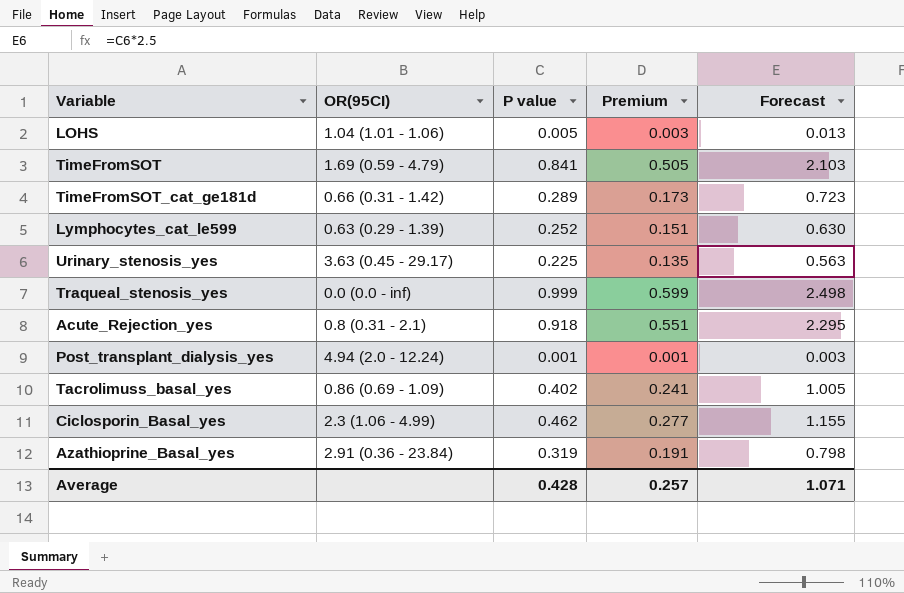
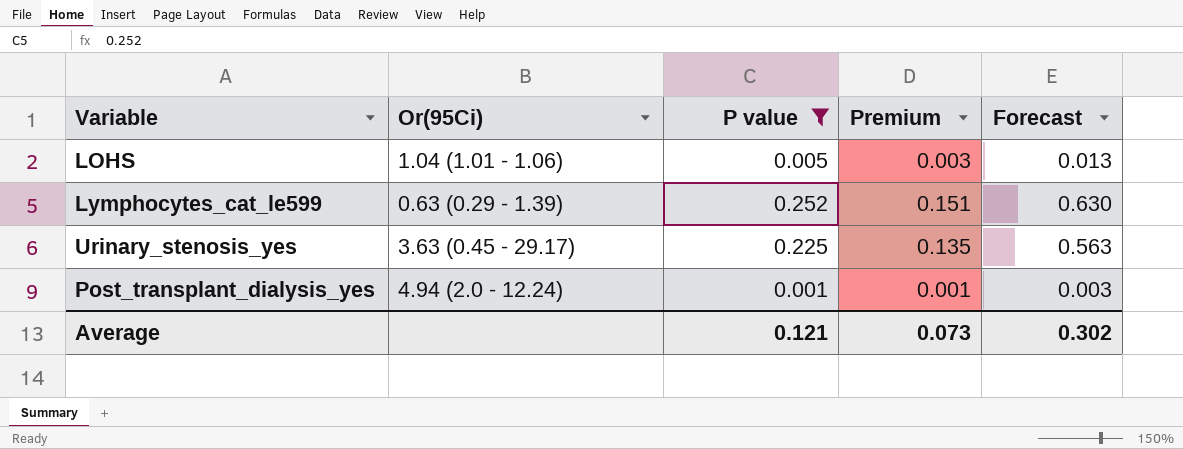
filter: none -> P value <= 0.252
column name: OR(95CI) -> Or(95Ci)
Average | P value: 0.428 -> 0.121
Average | Premium: 0.257 -> 0.073
Average | Forecast: 1.071 -> 0.302

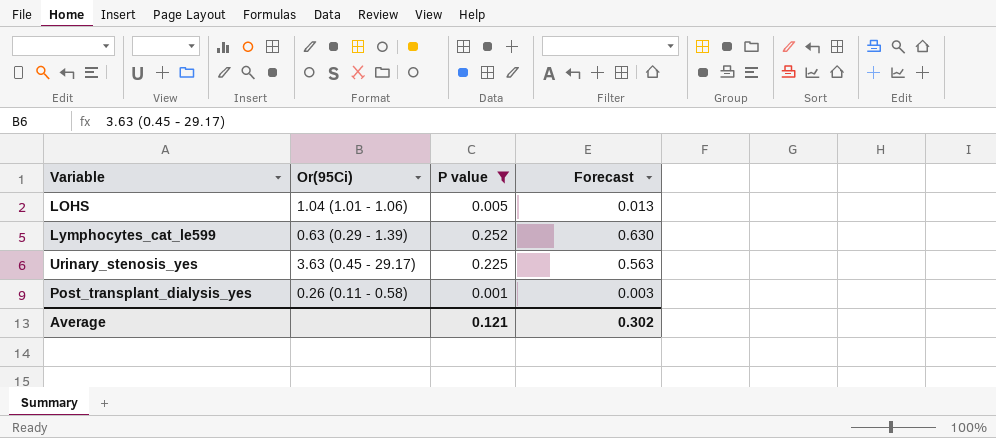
column Premium | formula: [P value] * 0.6 -> none
Post_transplant_dialysis_yes | Or(95Ci): 4.94 (2.0 - 12.24) -> 0.26 (0.11 - 0.58)

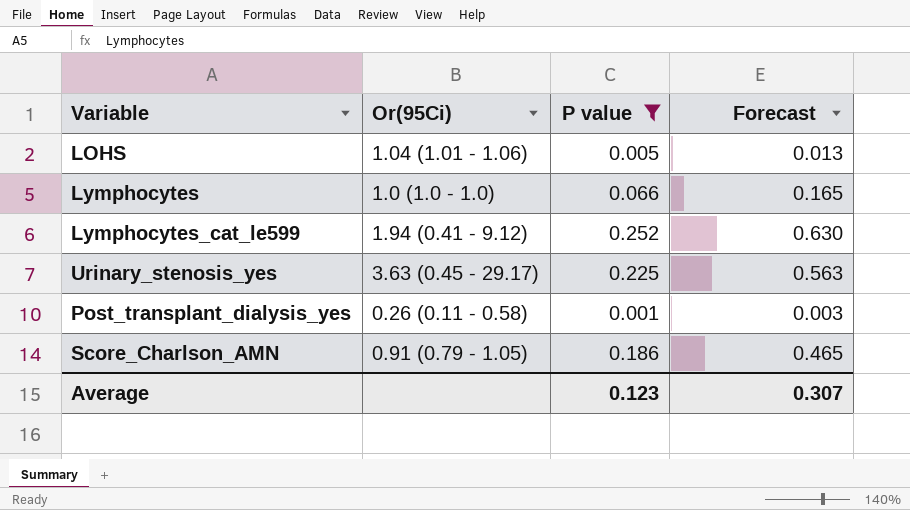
row Lymphocytes: none -> 1.0 (1.0 - 1.0) | 0.066 | 0.165
Lymphocytes_cat_le599 | Or(95Ci): 0.63 (0.29 - 1.39) -> 1.94 (0.41 - 9.12)
row Score_Charlson_AMN: none -> 0.91 (0.79 - 1.05) | 0.186 | 0.465
Average | P value: 0.121 -> 0.123
Average | Forecast: 0.302 -> 0.307

